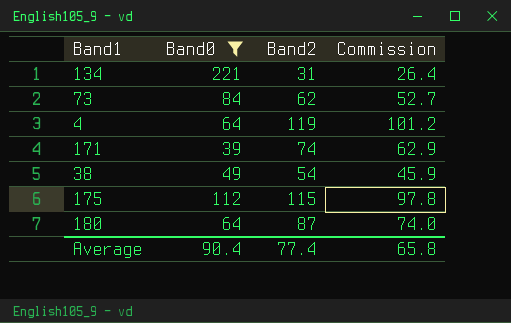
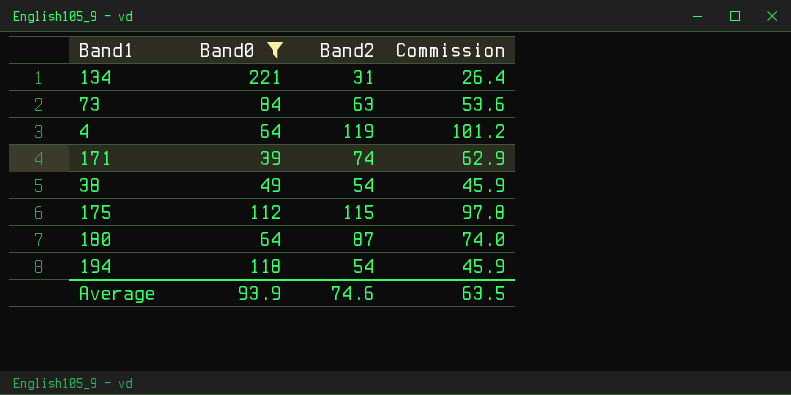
73 | Band2: 62 -> 63
73 | Commission: 52.7 -> 53.6
row 194: none -> 118 | 54 | 45.9
Average | Band0: 90.4 -> 93.9
Average | Band2: 77.4 -> 74.6
Average | Commission: 65.8 -> 63.5

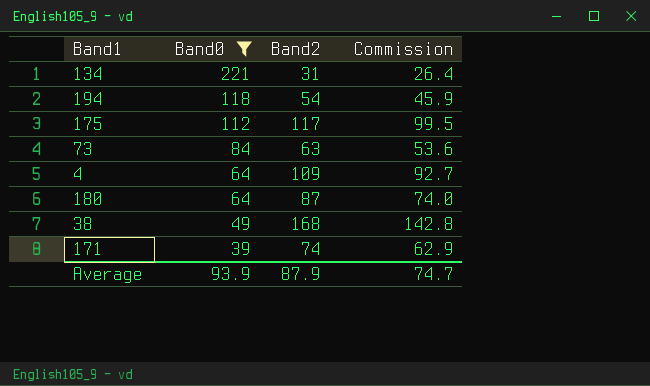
row order: none -> Band0 descending
175 | Band2: 115 -> 117
175 | Commission: 97.8 -> 99.5
4 | Band2: 119 -> 109
4 | Commission: 101.2 -> 92.7
38 | Band2: 54 -> 168
38 | Commission: 45.9 -> 142.8
Average | Band2: 74.6 -> 87.9
Average | Commission: 63.5 -> 74.7

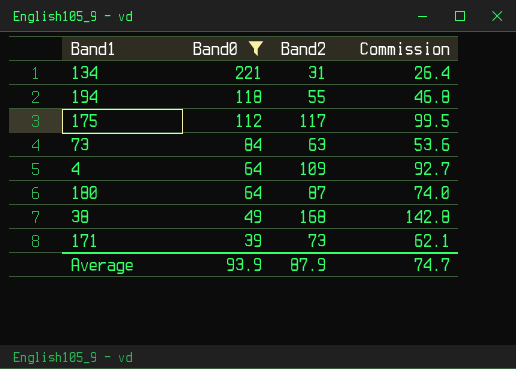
194 | Band2: 54 -> 55
194 | Commission: 45.9 -> 46.8
171 | Band2: 74 -> 73
171 | Commission: 62.9 -> 62.1

